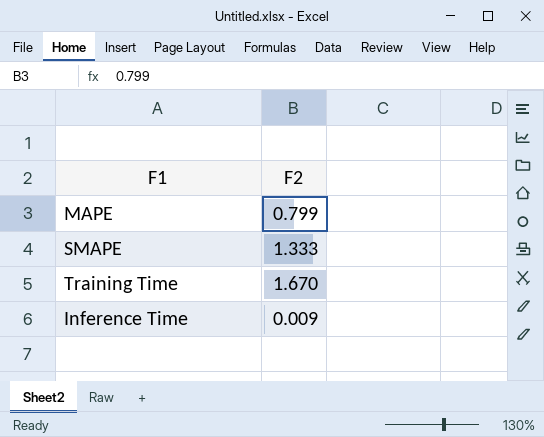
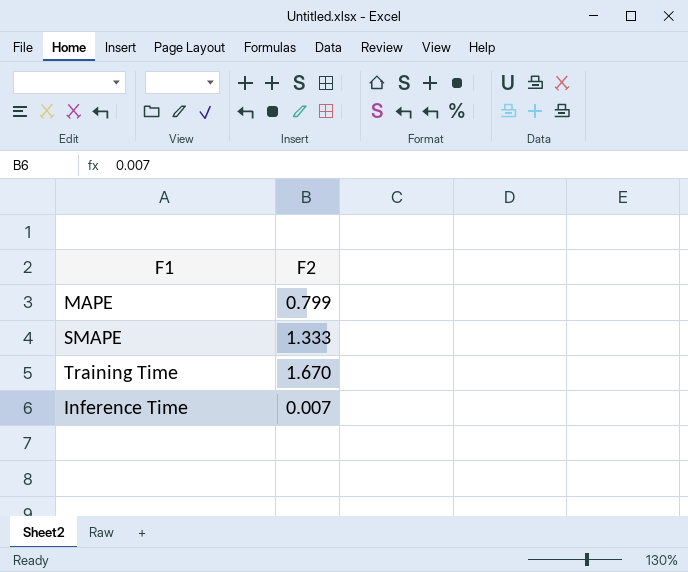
Inference Time | F2: 0.009 -> 0.007

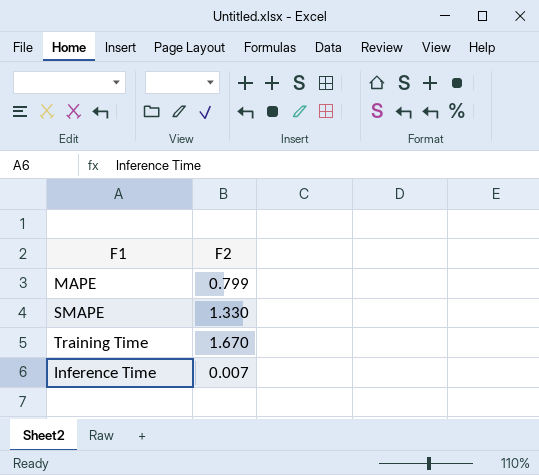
SMAPE | F2: 1.333 -> 1.330

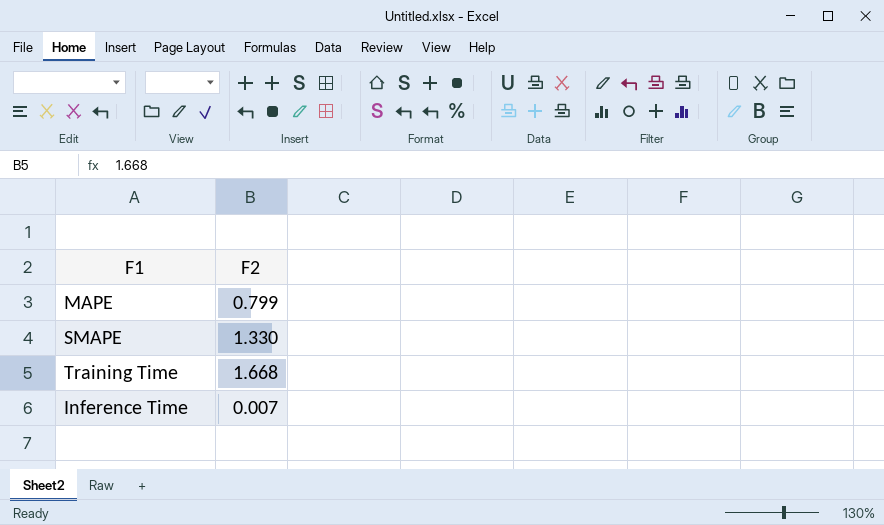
Training Time | F2: 1.670 -> 1.668

